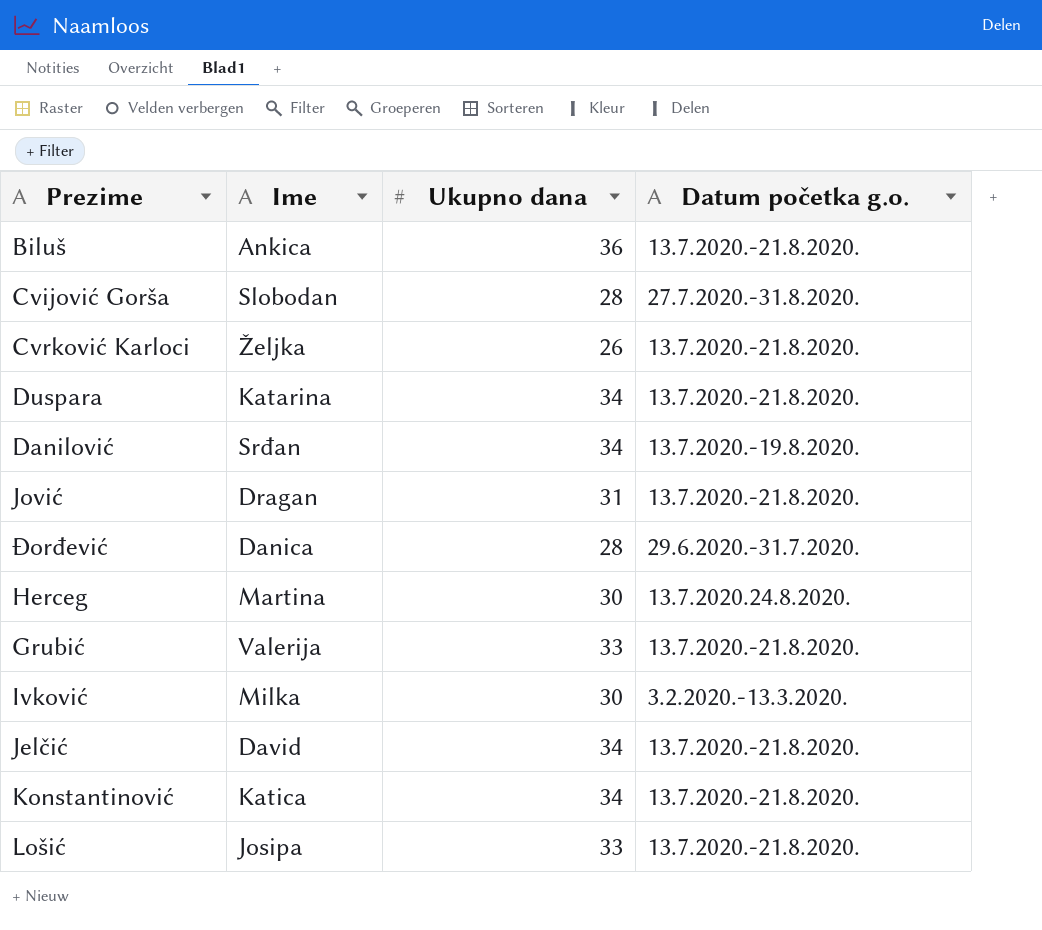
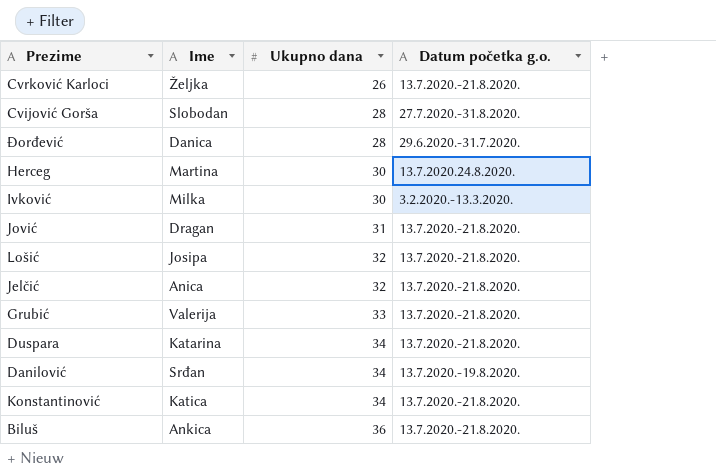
row order: none -> Ukupno dana ascending
Lošić | Ukupno dana: 33 -> 32
Jelčić | Ime: David -> Anica
Jelčić | Ukupno dana: 34 -> 32

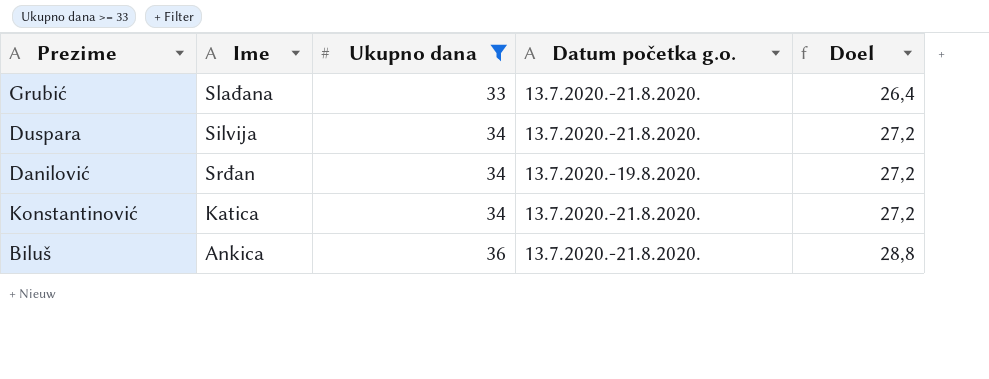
filter: none -> Ukupno dana >= 33
column Doel | formula: none -> [Ukupno dana] * 0,8
Grubić | Ime: Valerija -> Slađana
Duspara | Ime: Katarina -> Silvija

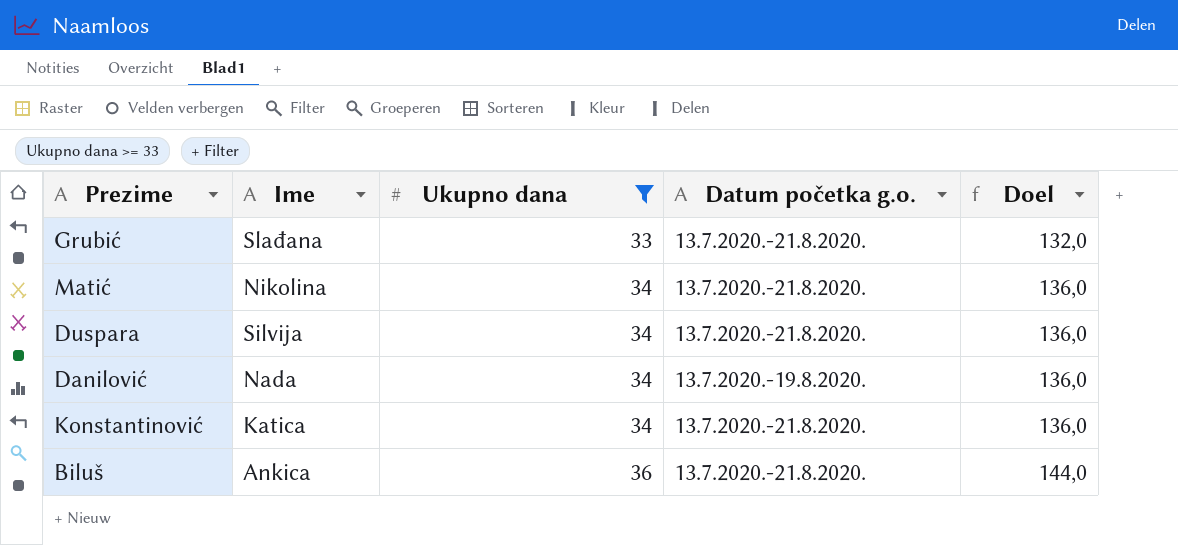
column Doel | formula: [Ukupno dana] * 0,8 -> [Ukupno dana] * 4
row Matić: none -> Nikolina | 34 | 13.7.2020.-21.8.2020. | 136,0
Danilović | Ime: Srđan -> Nada

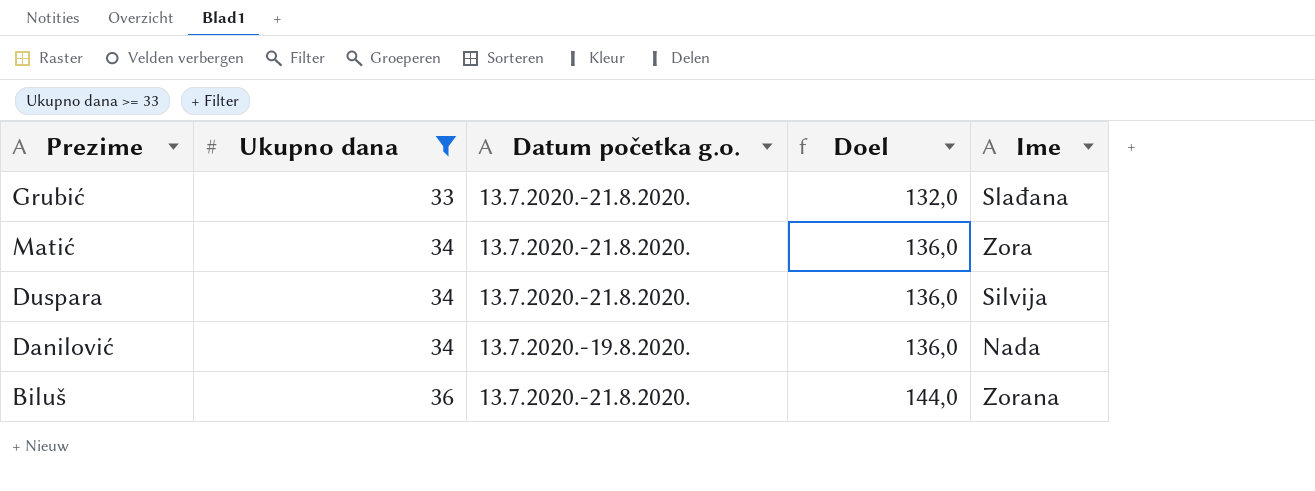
column Ime | position: 2 -> 5
row Konstantinović: Katica | 34 | 13.7.2020.-21.8.2020. | 136,0 -> none
Matić | Ime: Nikolina -> Zora
Biluš | Ime: Ankica -> Zorana

